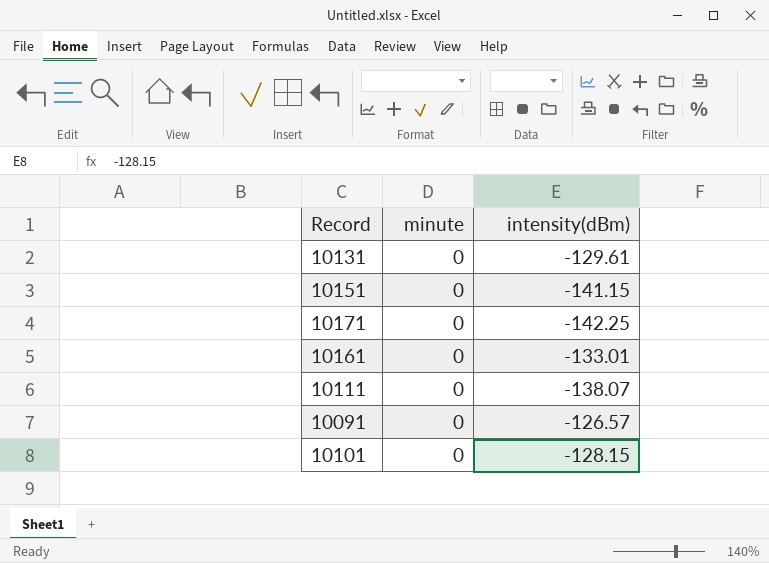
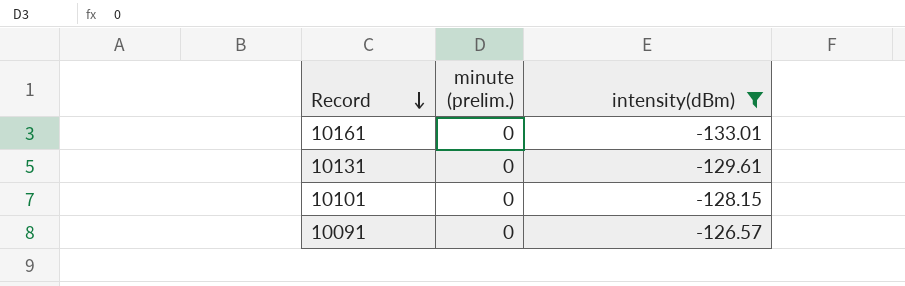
filter: none -> intensity(dBm) >= -133.01
row order: none -> Record descending
column name: minute -> minute (prelim.)

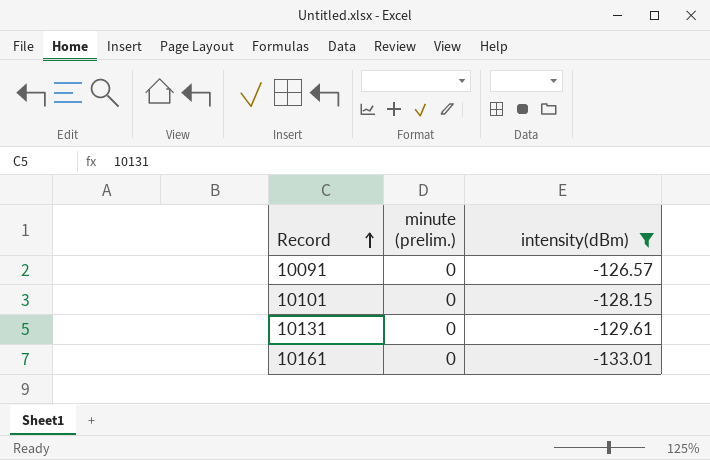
row order: Record descending -> Record ascending

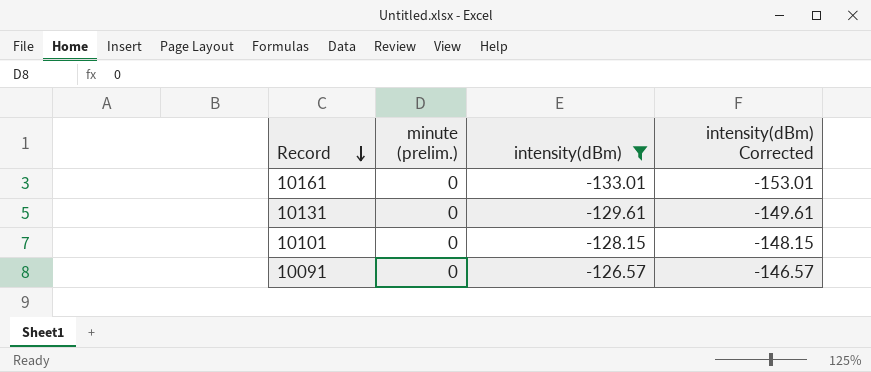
row order: Record ascending -> Record descending
column intensity(dBm) Corrected | formula: none -> [intensity(dBm)] - 20

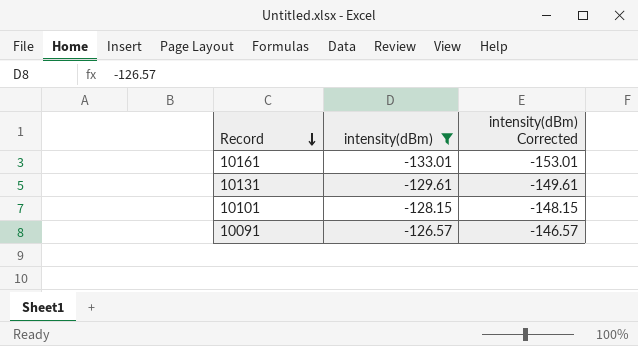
column minute (prelim.) | position: 2 -> none

